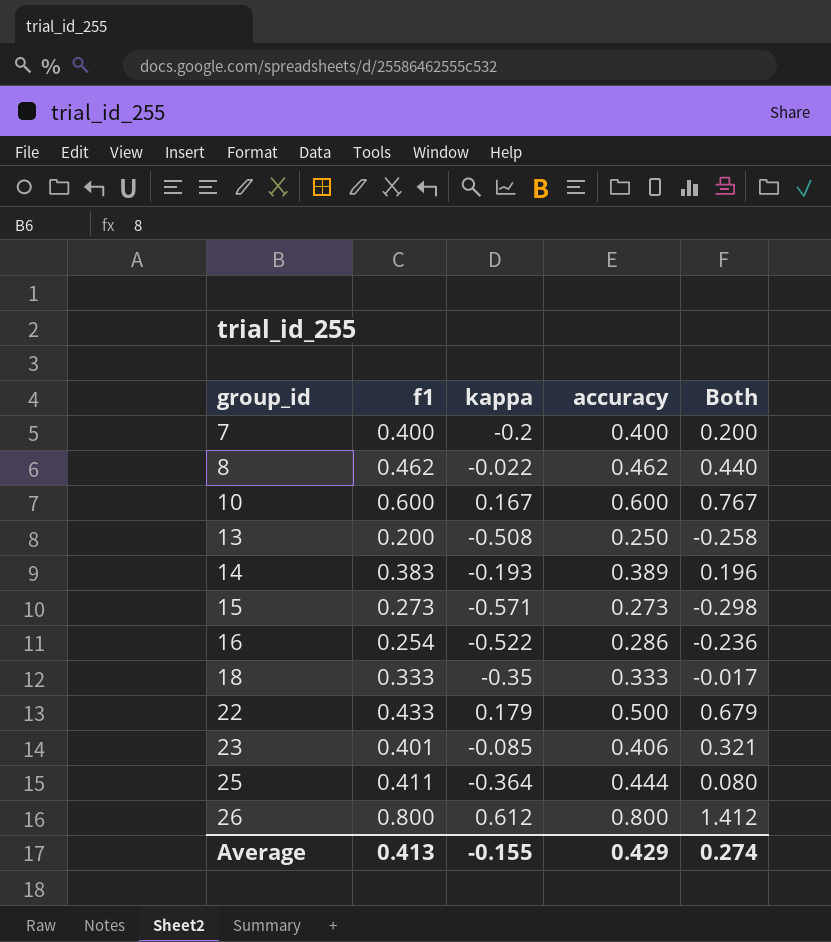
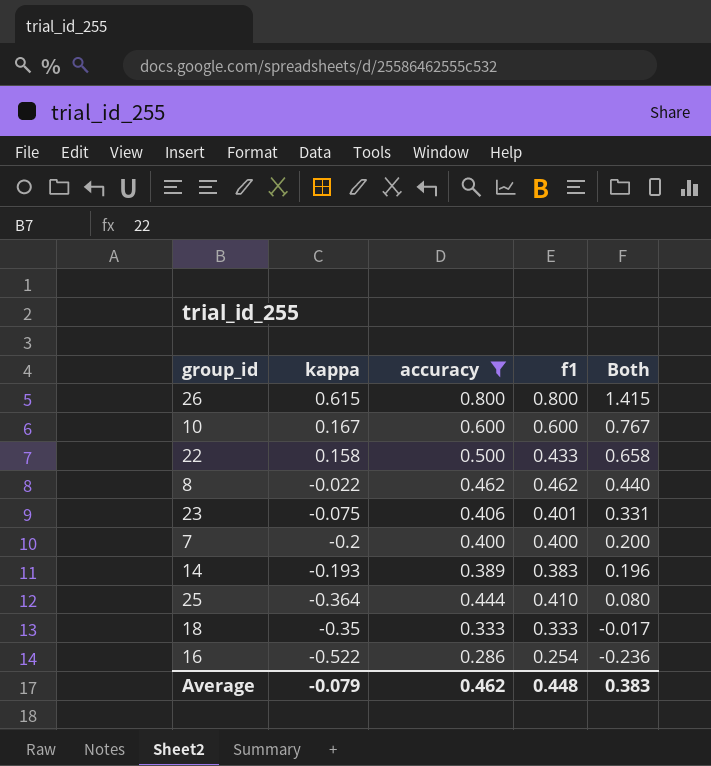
filter: none -> accuracy >= 0.286
row order: group_id ascending -> Both descending
column f1 | position: 2 -> 4
26 | kappa: 0.612 -> 0.615
26 | Both: 1.412 -> 1.415
22 | kappa: 0.179 -> 0.158
22 | Both: 0.679 -> 0.658
23 | kappa: -0.085 -> -0.075
23 | Both: 0.321 -> 0.331
25 | f1: 0.411 -> 0.410
Average | kappa: -0.155 -> -0.079
Average | accuracy: 0.429 -> 0.462
Average | f1: 0.413 -> 0.448
Average | Both: 0.274 -> 0.383

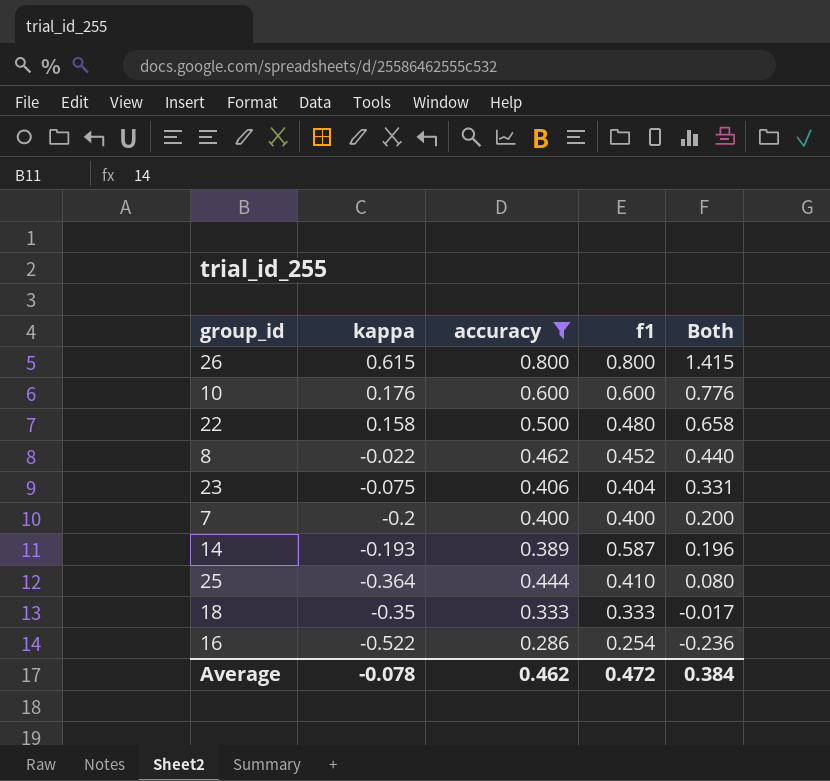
10 | kappa: 0.167 -> 0.176
10 | Both: 0.767 -> 0.776
22 | f1: 0.433 -> 0.480
8 | f1: 0.462 -> 0.452
23 | f1: 0.401 -> 0.404
14 | f1: 0.383 -> 0.587
Average | kappa: -0.079 -> -0.078
Average | f1: 0.448 -> 0.472
Average | Both: 0.383 -> 0.384

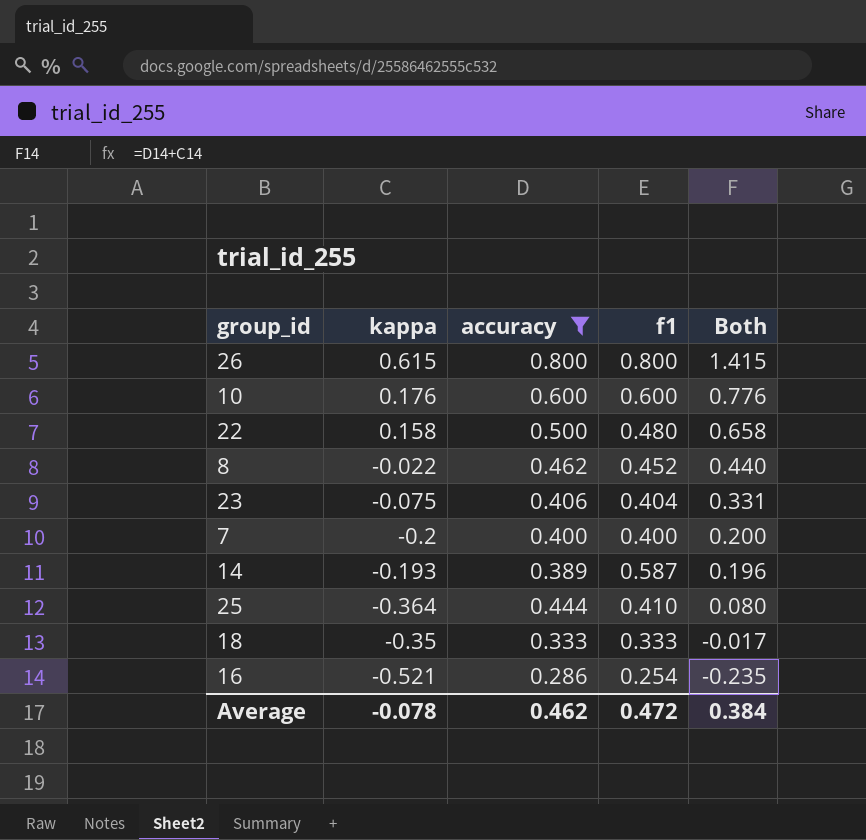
16 | kappa: -0.522 -> -0.521
16 | Both: -0.236 -> -0.235

